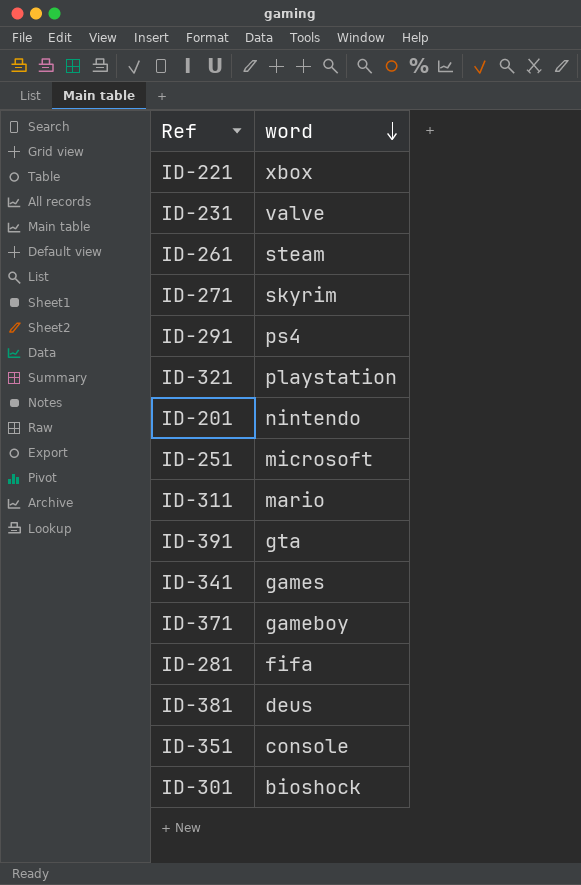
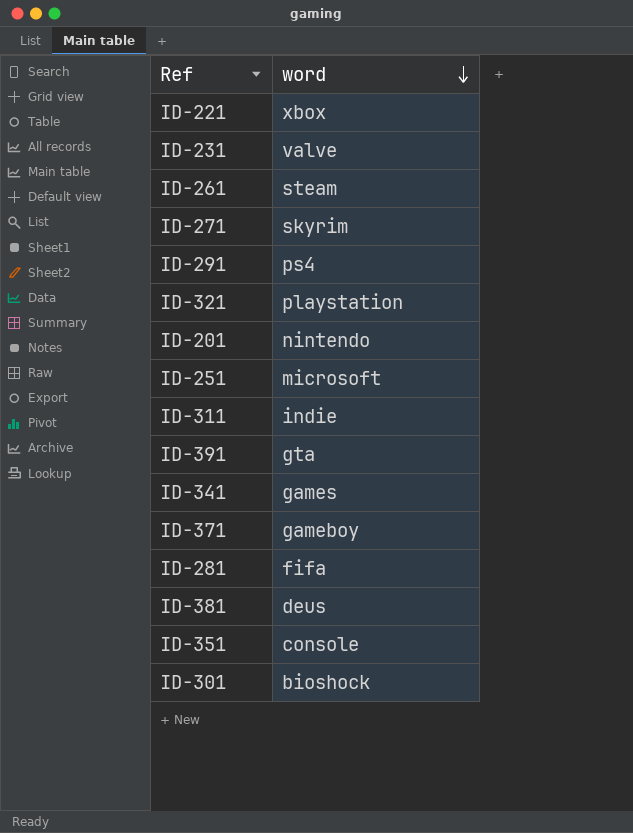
ID-311 | word: mario -> indie

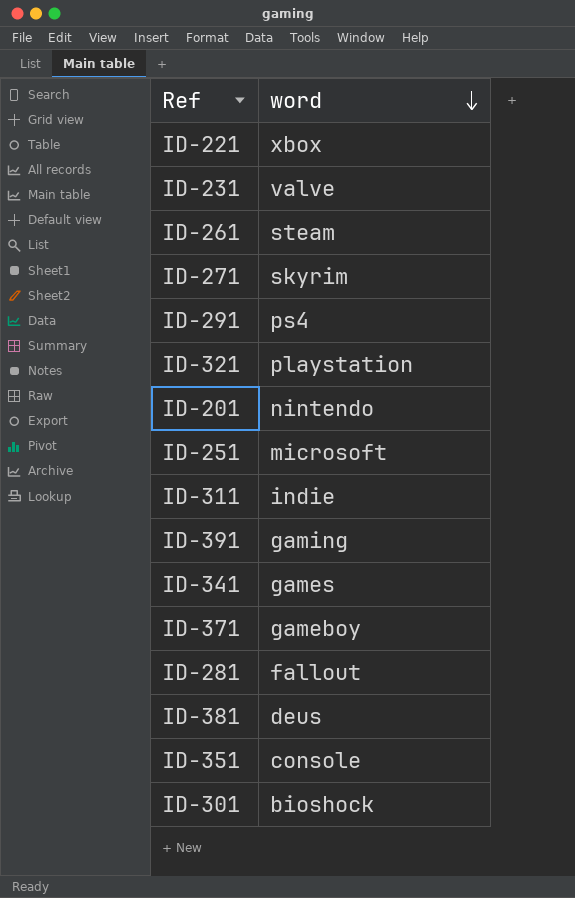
ID-391 | word: gta -> gaming
ID-281 | word: fifa -> fallout

